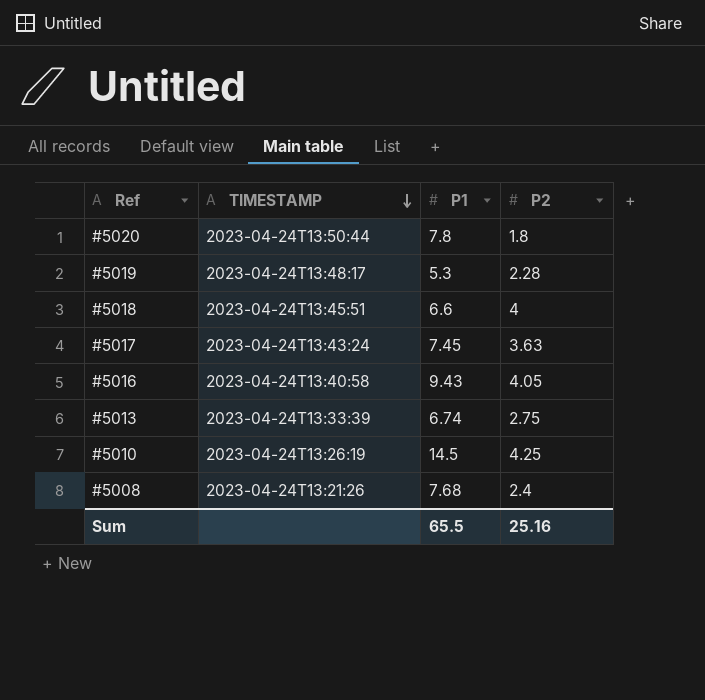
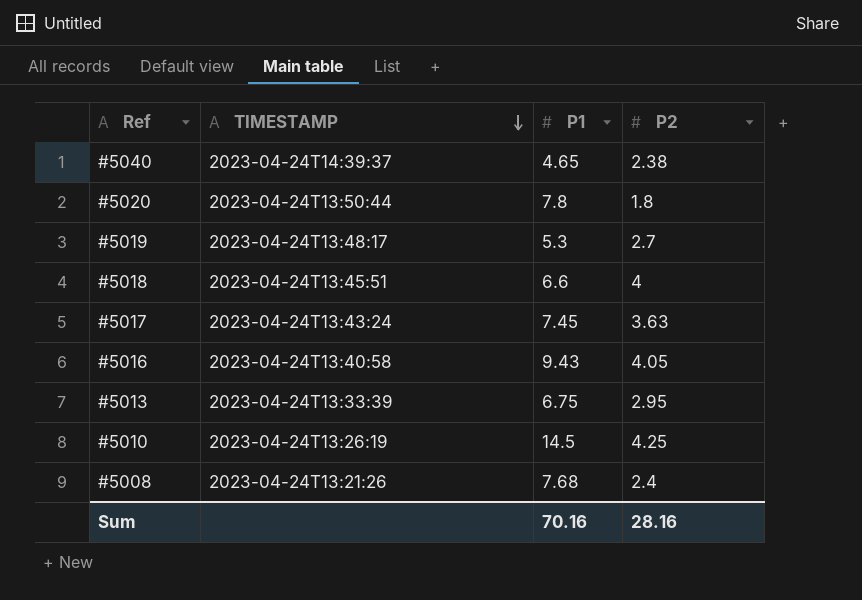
row #5040: none -> 2023-04-24T14:39:37 | 4.65 | 2.38
#5019 | P2: 2.28 -> 2.7
#5013 | P1: 6.74 -> 6.75
#5013 | P2: 2.75 -> 2.95
Sum | P1: 65.5 -> 70.16
Sum | P2: 25.16 -> 28.16

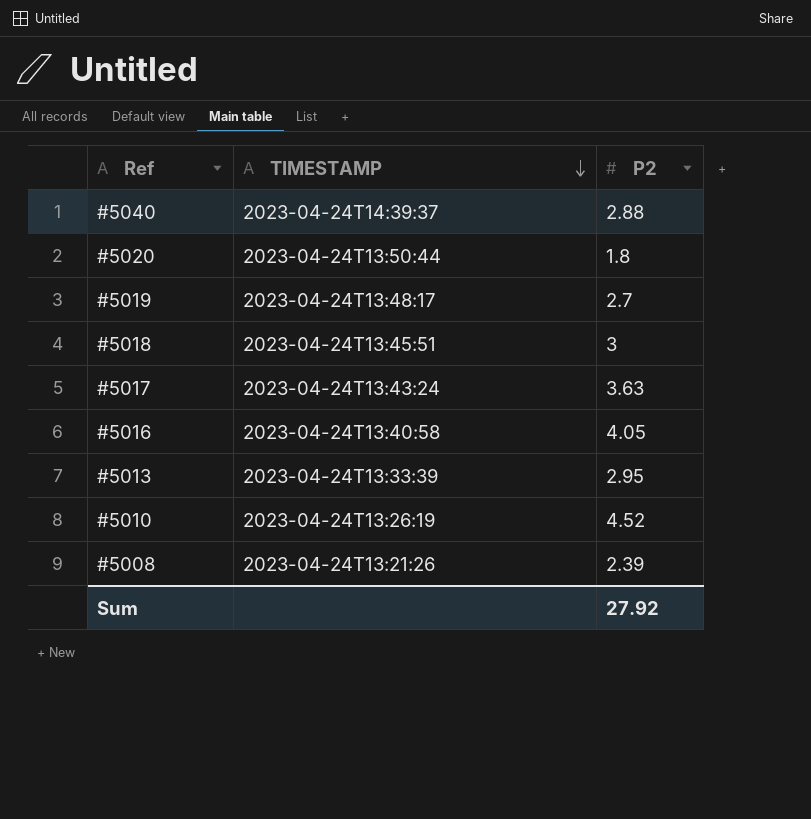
column P1 | position: 3 -> none
#5040 | P2: 2.38 -> 2.88
#5018 | P2: 4 -> 3
#5010 | P2: 4.25 -> 4.52
#5008 | P2: 2.4 -> 2.39
Sum | P2: 28.16 -> 27.92

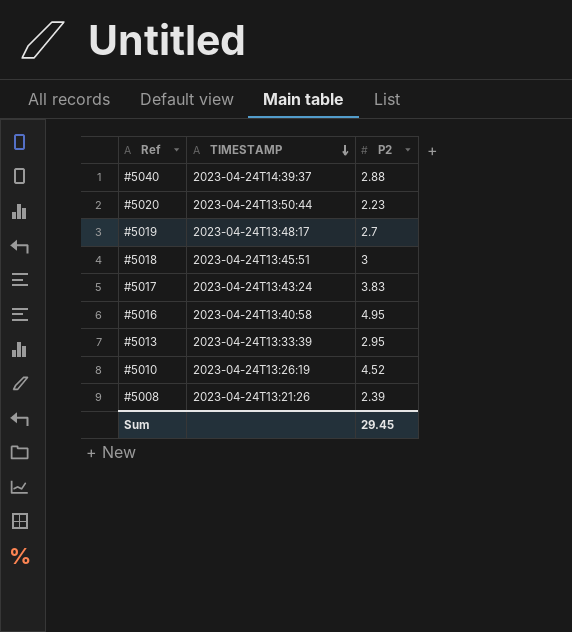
#5020 | P2: 1.8 -> 2.23
#5017 | P2: 3.63 -> 3.83
#5016 | P2: 4.05 -> 4.95
Sum | P2: 27.92 -> 29.45

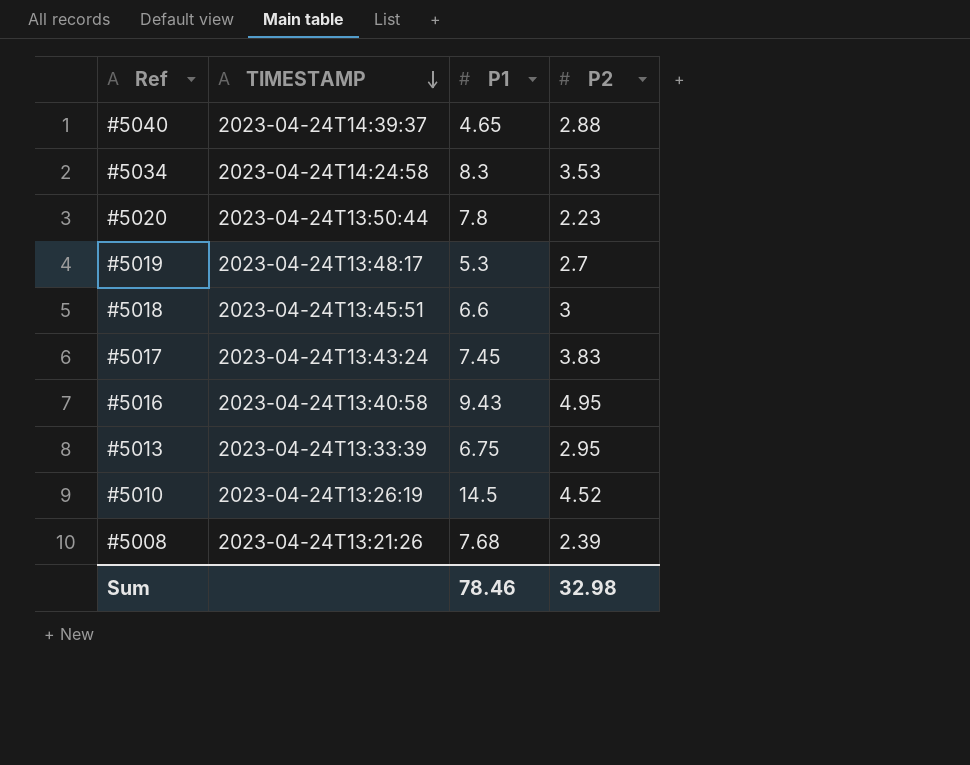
column P1 | position: none -> 3
row #5034: none -> 2023-04-24T14:24:58 | 8.3 | 3.53
Sum | P2: 29.45 -> 32.98

